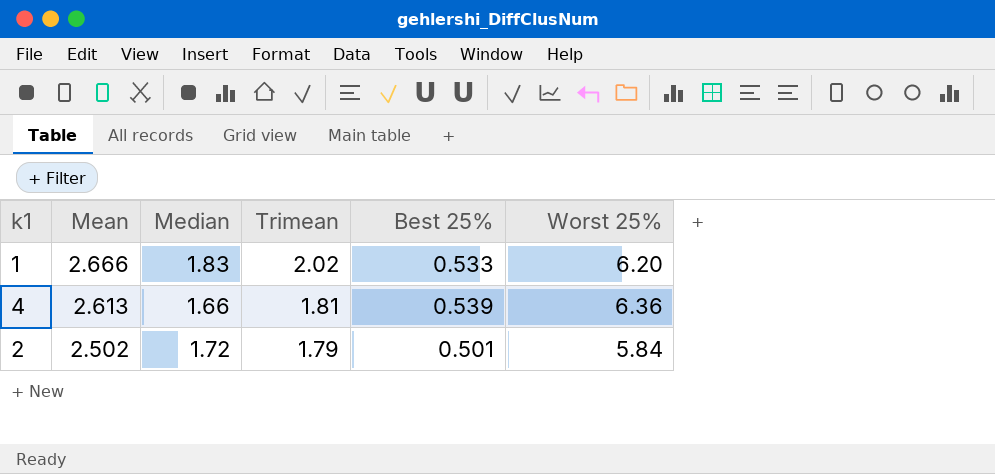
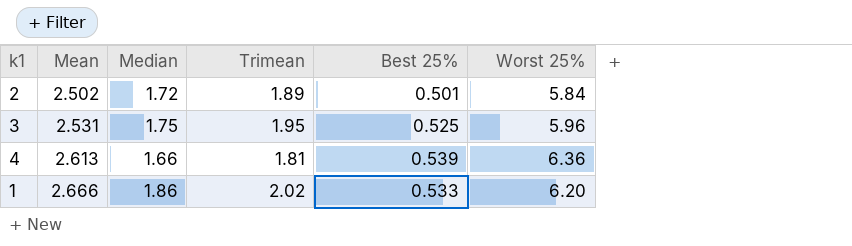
row order: Mean descending -> Mean ascending
2 | Trimean: 1.79 -> 1.89
row 3: none -> 2.531 | 1.75 | 1.95 | 0.525 | 5.96
1 | Median: 1.83 -> 1.86

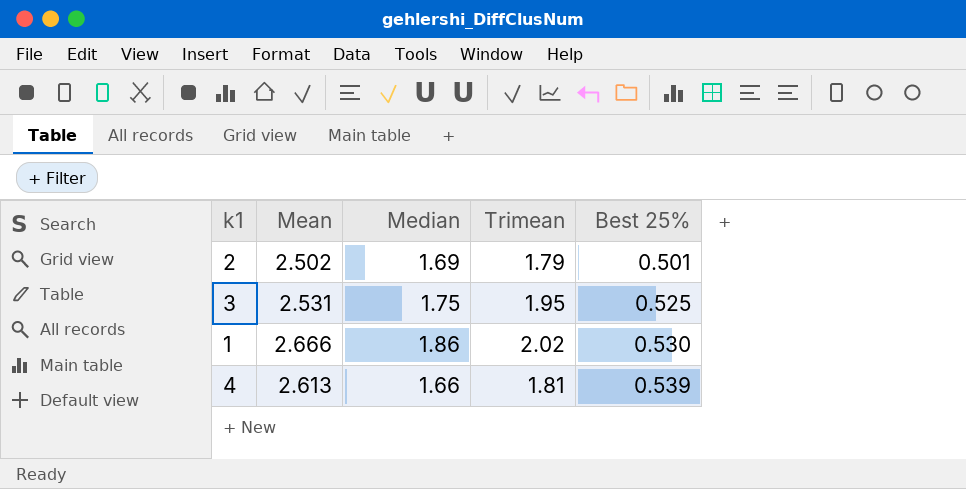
row order: Mean ascending -> Best 25% ascending
column Worst 25% | position: 6 -> none
2 | Median: 1.72 -> 1.69
2 | Trimean: 1.89 -> 1.79
1 | Best 25%: 0.533 -> 0.530

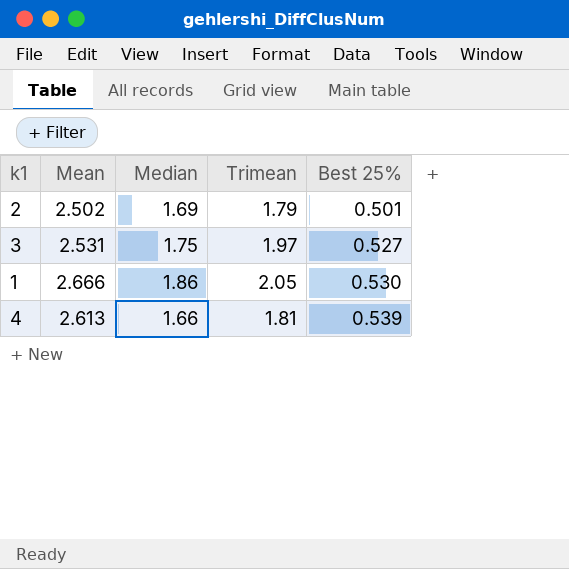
3 | Trimean: 1.95 -> 1.97
3 | Best 25%: 0.525 -> 0.527
1 | Trimean: 2.02 -> 2.05

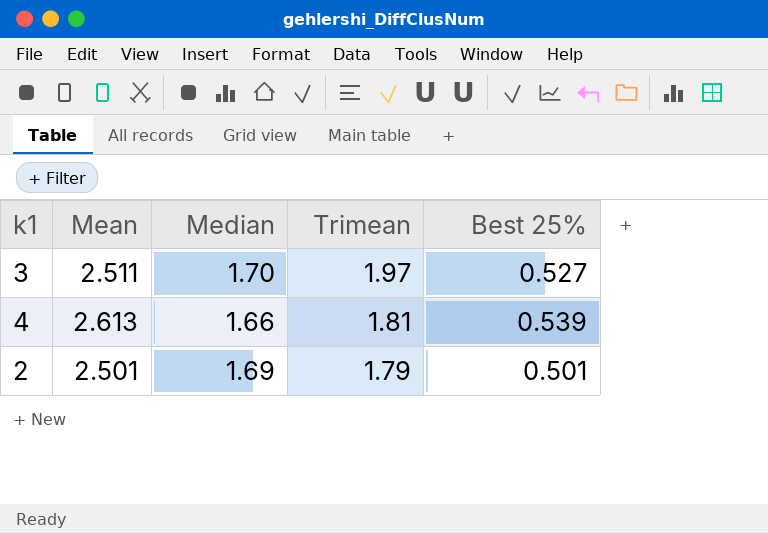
row order: Best 25% ascending -> Trimean descending
row 1: 2.666 | 1.86 | 2.05 | 0.530 -> none
3 | Mean: 2.531 -> 2.511
3 | Median: 1.75 -> 1.70
2 | Mean: 2.502 -> 2.501

